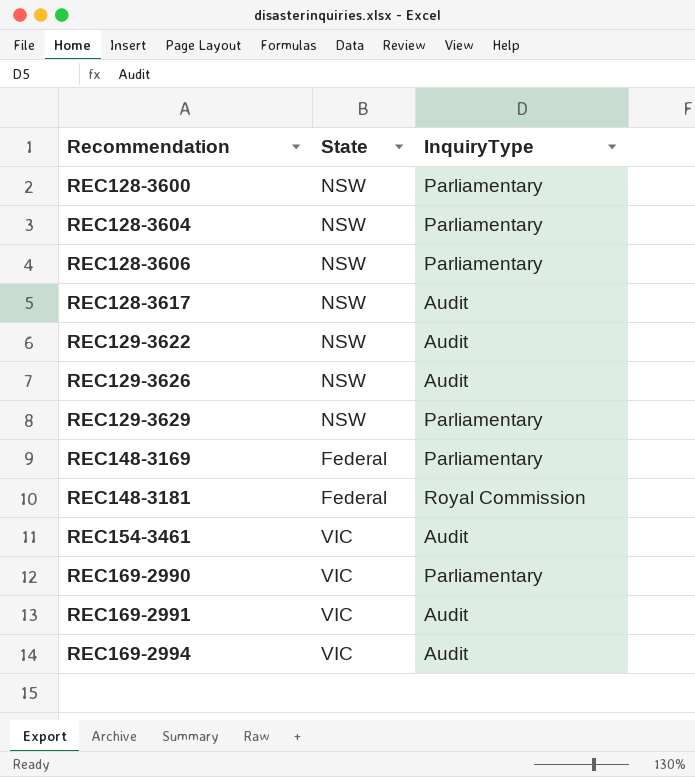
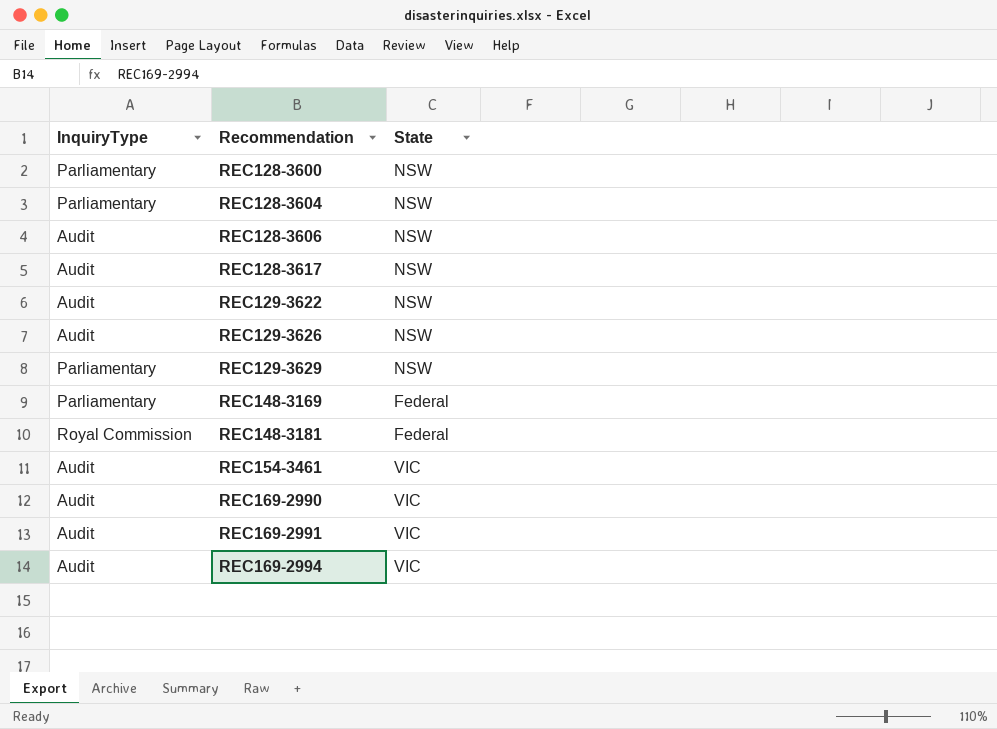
column InquiryType | position: 3 -> 1
REC128-3606 | InquiryType: Parliamentary -> Audit
REC169-2990 | InquiryType: Parliamentary -> Audit

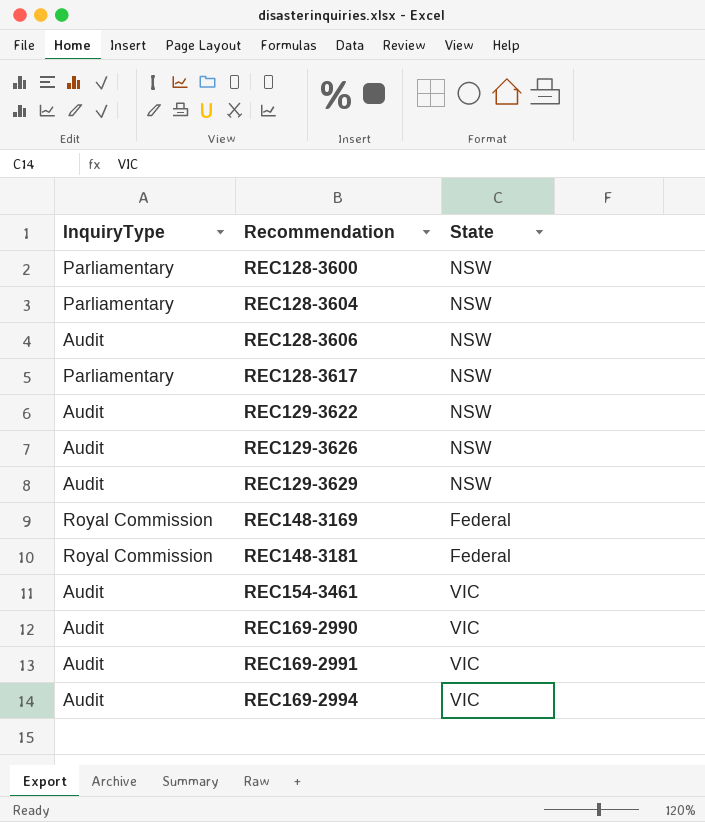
REC128-3617 | InquiryType: Audit -> Parliamentary
REC129-3629 | InquiryType: Parliamentary -> Audit
REC148-3169 | InquiryType: Parliamentary -> Royal Commission

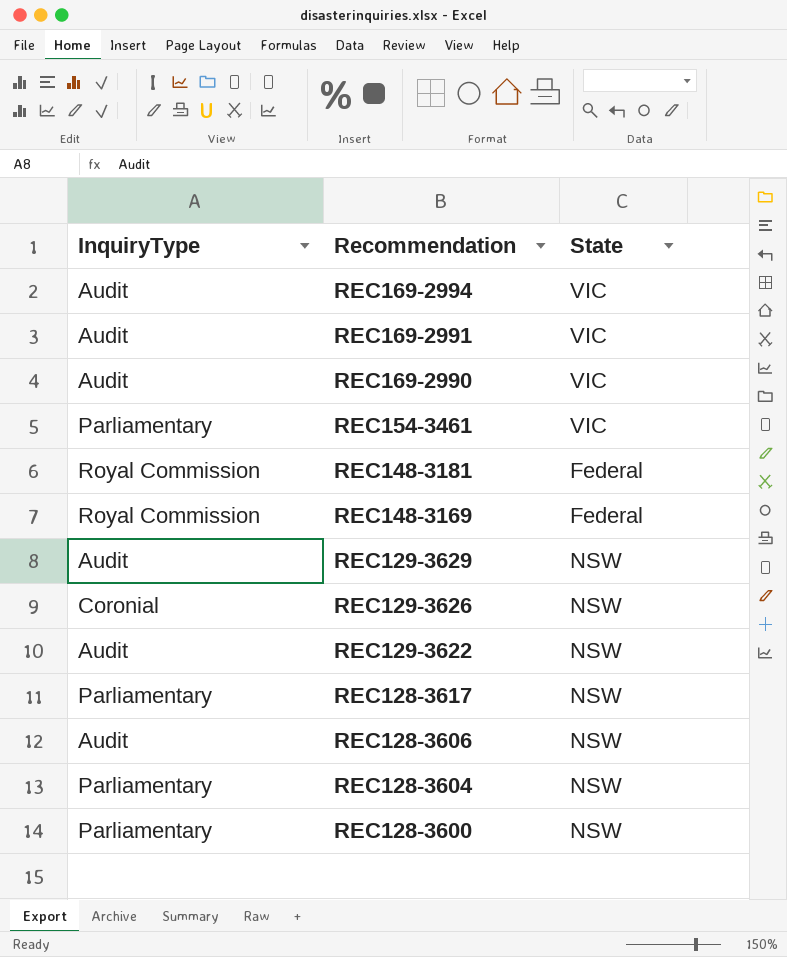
row order: Recommendation ascending -> Recommendation descending
REC154-3461 | InquiryType: Audit -> Parliamentary
REC129-3626 | InquiryType: Audit -> Coronial

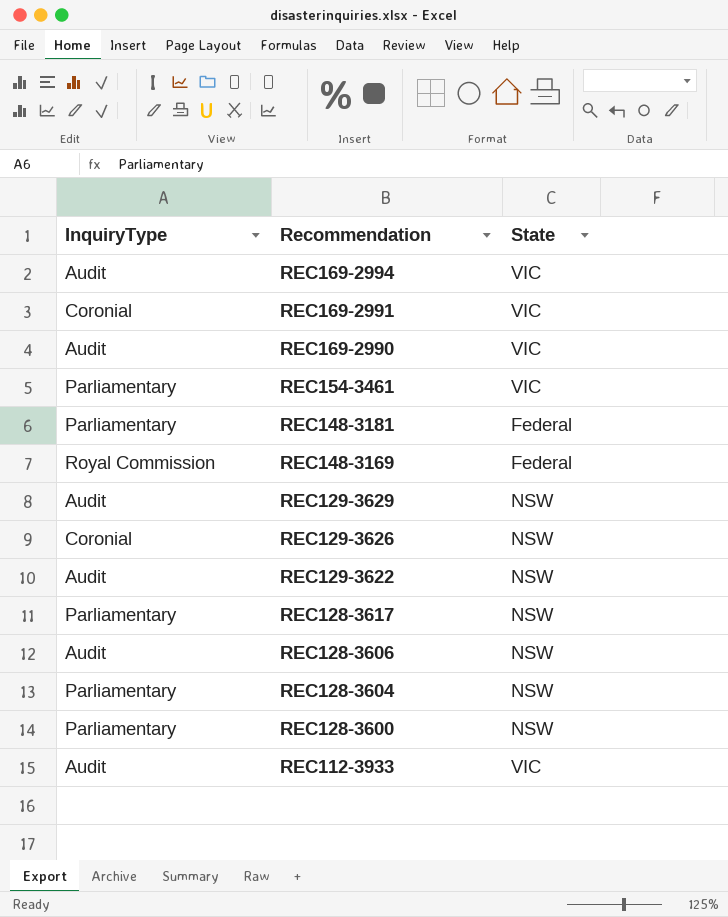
REC169-2991 | InquiryType: Audit -> Coronial
REC148-3181 | InquiryType: Royal Commission -> Parliamentary
row REC112-3933: none -> Audit | VIC

